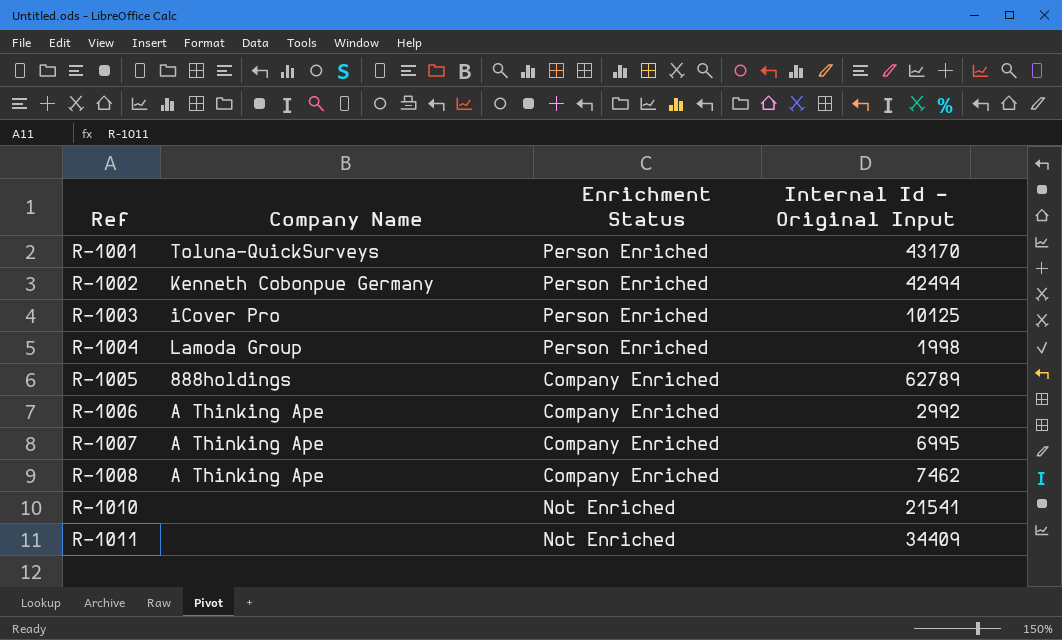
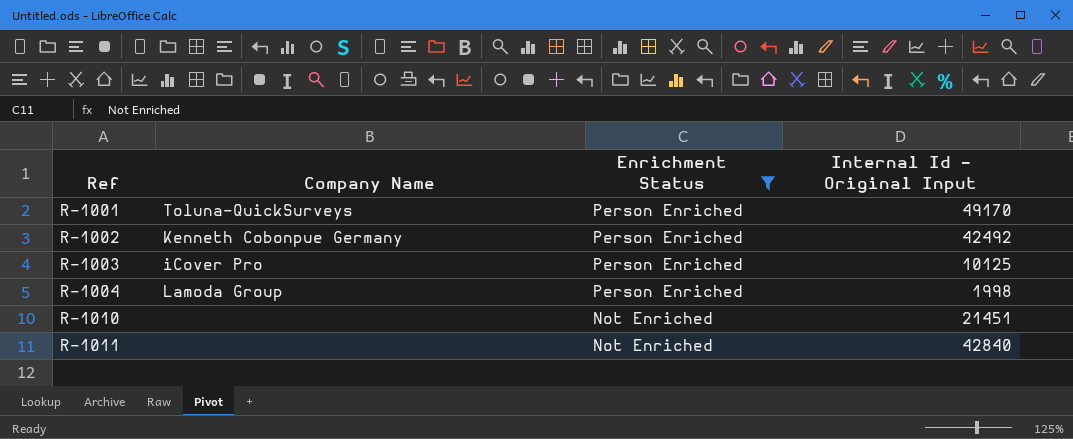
filter: none -> Enrichment Status != Company Enriched
R-1001 | Internal Id - Original Input: 43170 -> 49170
R-1002 | Internal Id - Original Input: 42494 -> 42492
R-1010 | Internal Id - Original Input: 21541 -> 21451
R-1011 | Internal Id - Original Input: 34409 -> 42840

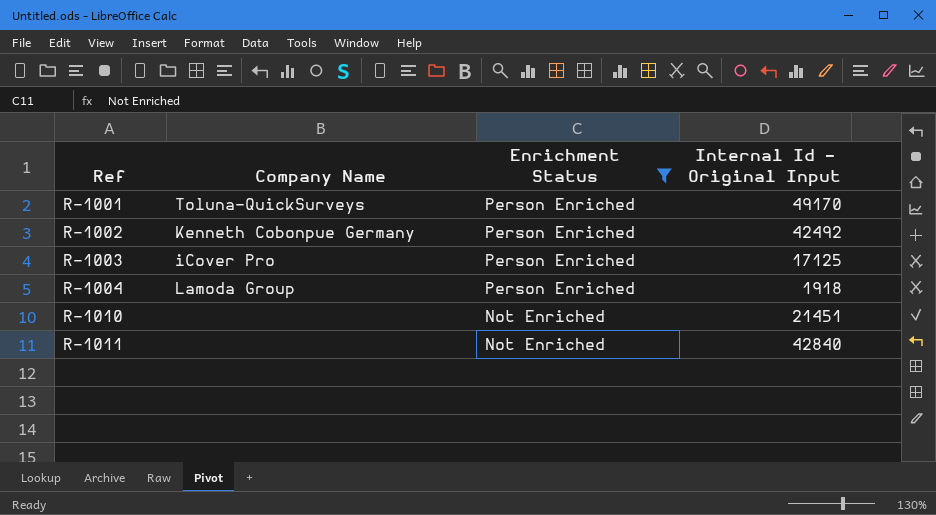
R-1003 | Internal Id - Original Input: 10125 -> 17125
R-1004 | Internal Id - Original Input: 1998 -> 1918

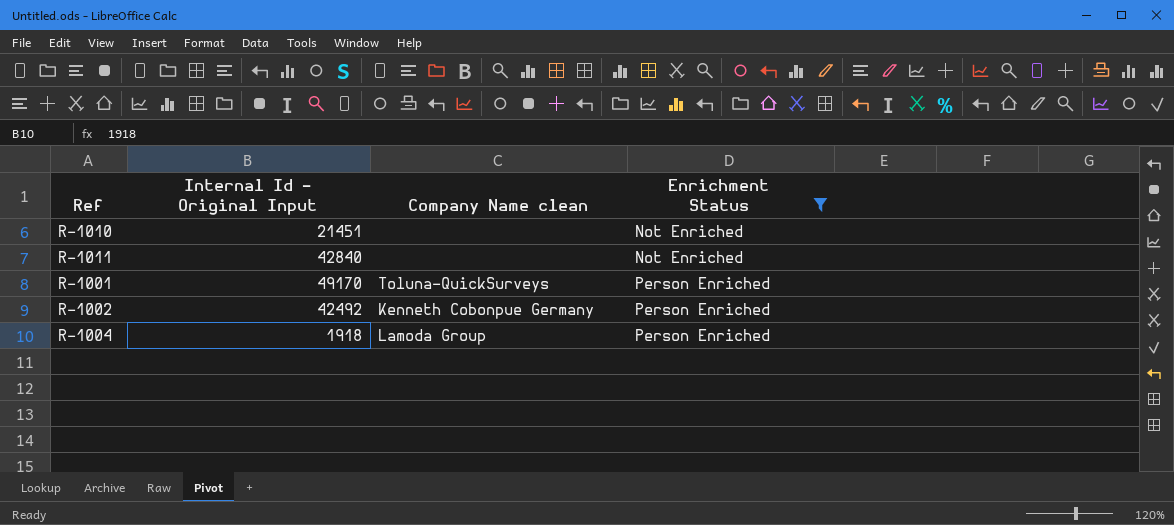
row order: Ref ascending -> Enrichment Status ascending
column Internal Id - Original Input | position: 4 -> 2
column name: Company Name -> Company Name clean
row R-1003: iCover Pro | Person Enriched | 17125 -> none

